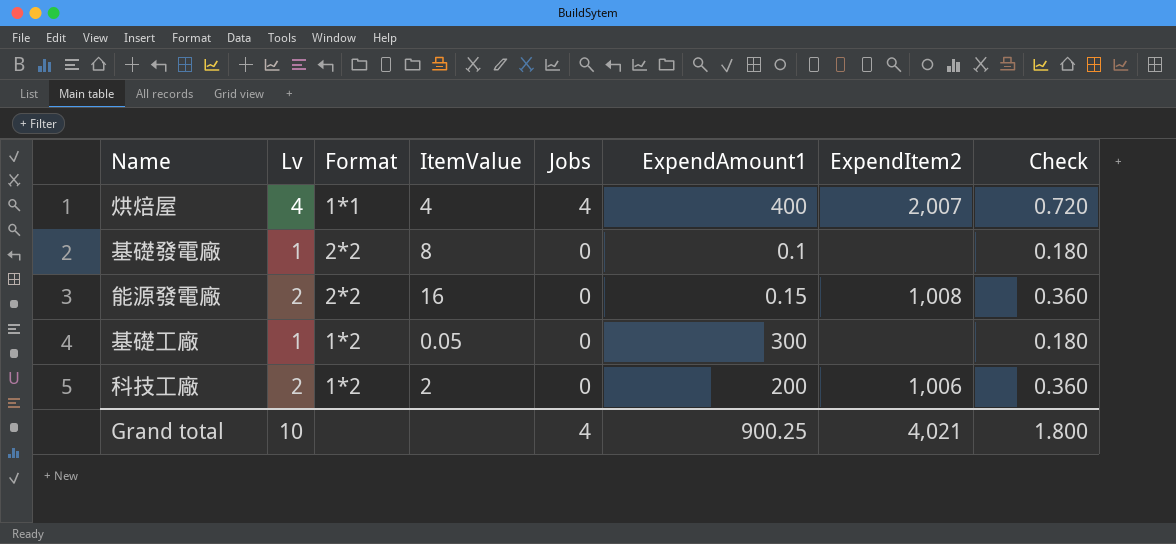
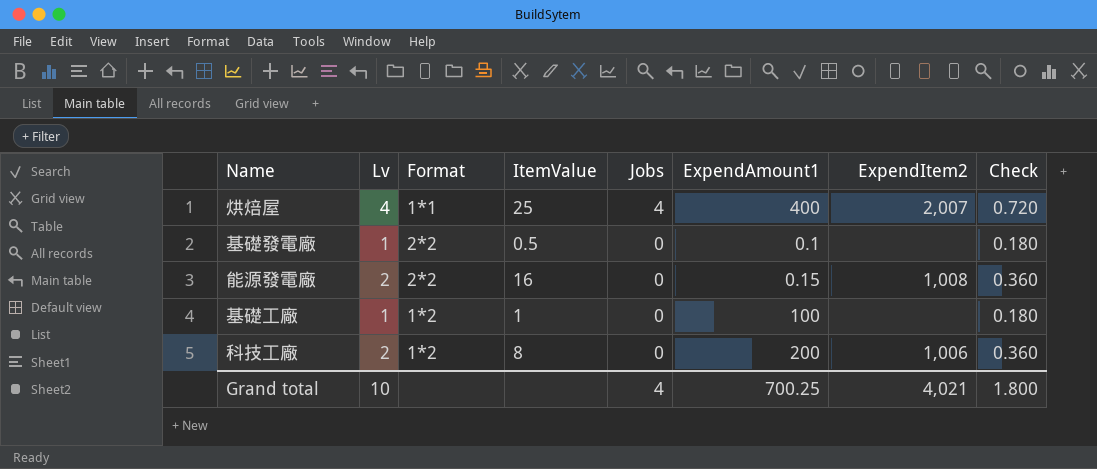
烘焙屋 | ItemValue: 4 -> 25
基礎發電廠 | ItemValue: 8 -> 0.5
基礎工廠 | ItemValue: 0.05 -> 1
基礎工廠 | ExpendAmount1: 300 -> 100
科技工廠 | ItemValue: 2 -> 8
Grand total | ExpendAmount1: 900.25 -> 700.25

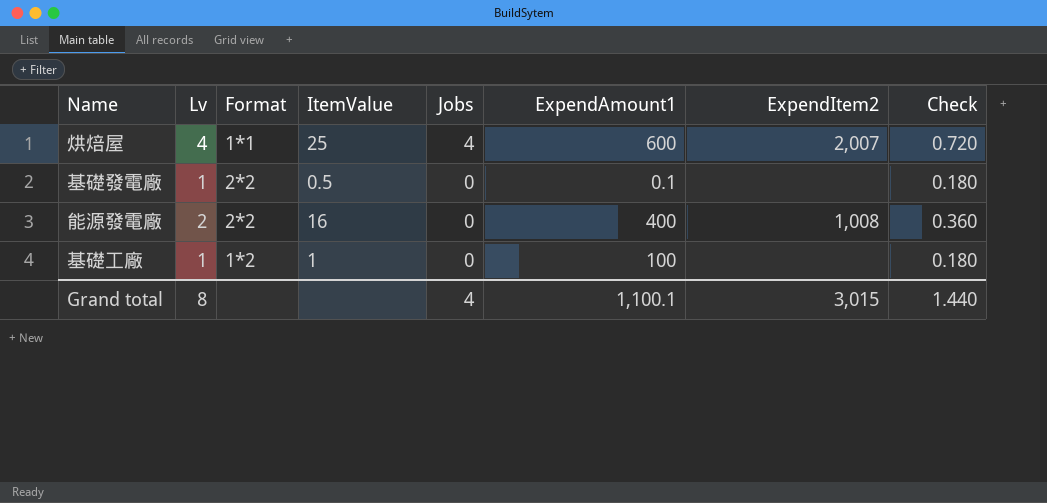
row 科技工廠: 2 | 1*2 | 8 | 0 | 200 | 1,006 | 0.360 -> none
烘焙屋 | ExpendAmount1: 400 -> 600
能源發電廠 | ExpendAmount1: 0.15 -> 400
Grand total | Lv: 10 -> 8
Grand total | ExpendAmount1: 700.25 -> 1,100.1
Grand total | ExpendItem2: 4,021 -> 3,015
Grand total | Check: 1.800 -> 1.440

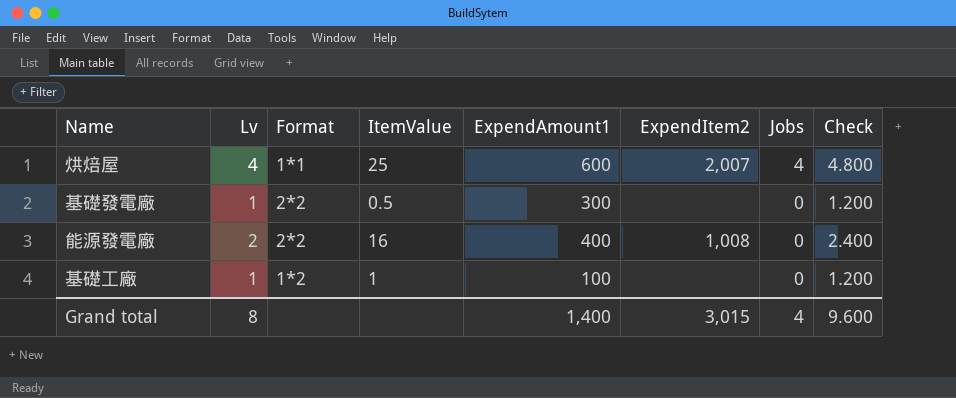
column Jobs | position: 5 -> 7
column Check | formula: [Lv] * 0.18 -> [Lv] * 1.2
基礎發電廠 | ExpendAmount1: 0.1 -> 300
Grand total | ExpendAmount1: 1,100.1 -> 1,400
Grand total | Check: 1.440 -> 9.600

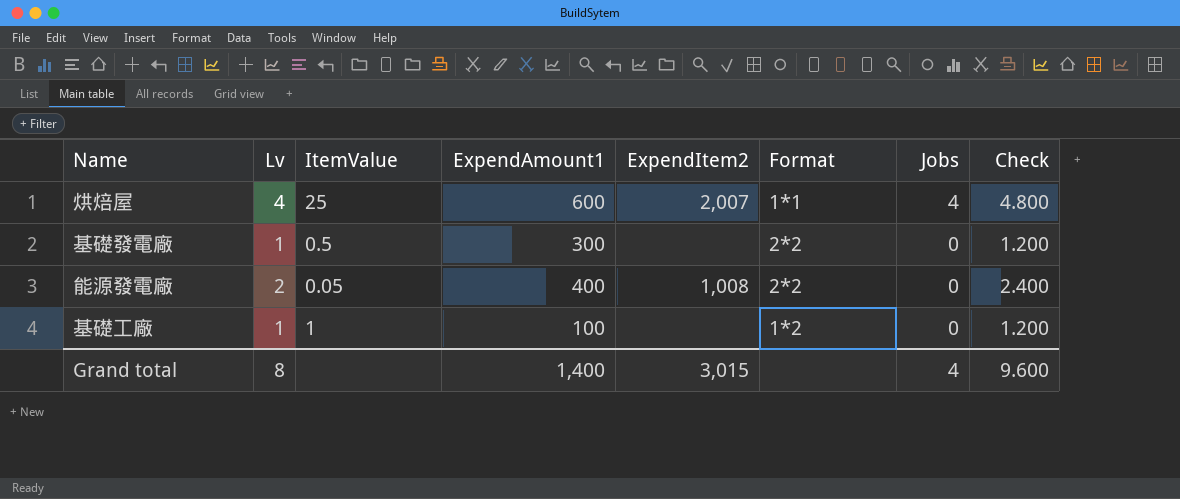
column Format | position: 3 -> 6
能源發電廠 | ItemValue: 16 -> 0.05

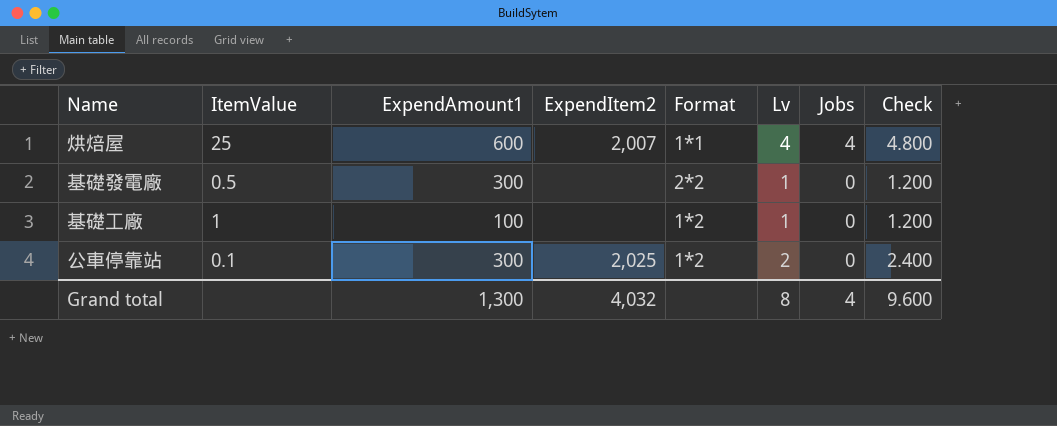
column Lv | position: 2 -> 6
row 能源發電廠: 2 | 0.05 | 400 | 1,008 | 2*2 | 0 | 2.400 -> none
row 公車停靠站: none -> 0.1 | 300 | 2,025 | 1*2 | 2 | 0 | 2.400
Grand total | ExpendAmount1: 1,400 -> 1,300
Grand total | ExpendItem2: 3,015 -> 4,032

